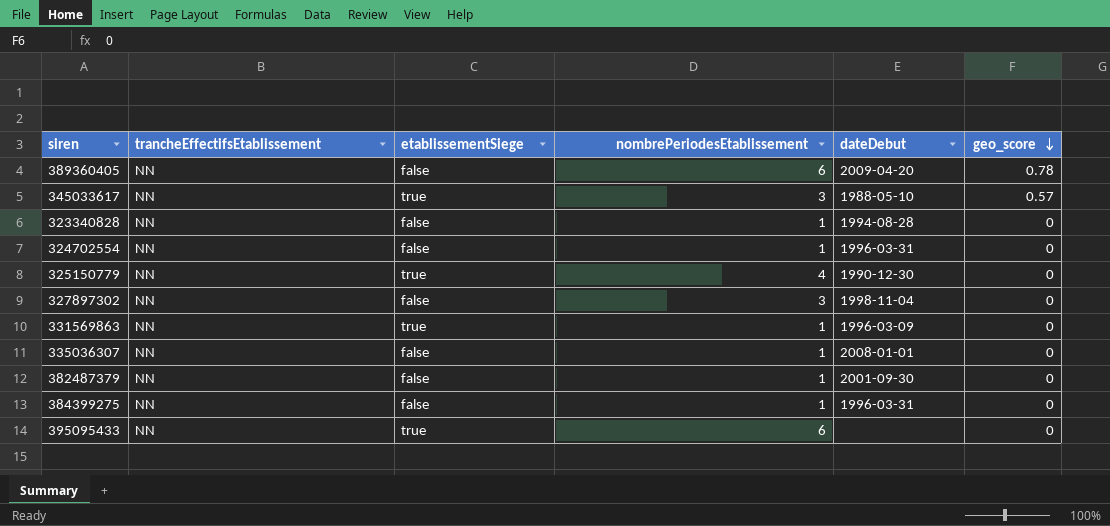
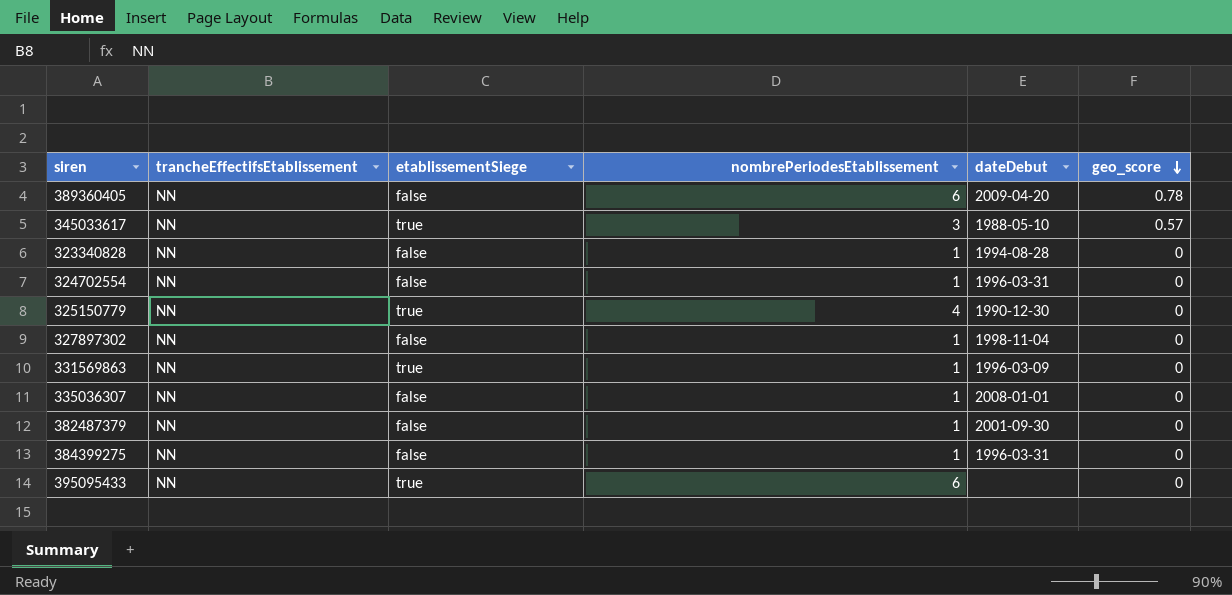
327897302 | nombrePeriodesEtablissement: 3 -> 1

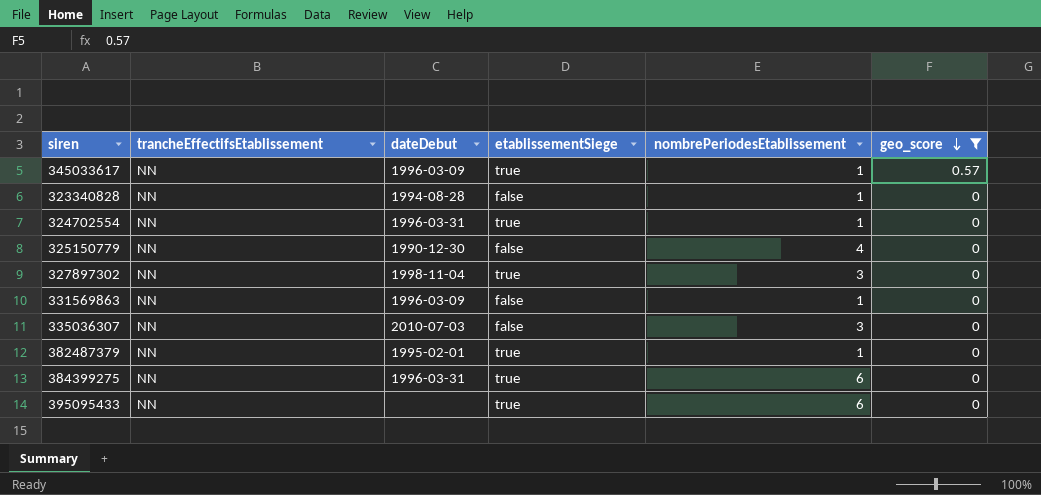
filter: none -> geo_score != 0.78
column dateDebut | position: 5 -> 3
345033617 | dateDebut: 1988-05-10 -> 1996-03-09
345033617 | nombrePeriodesEtablissement: 3 -> 1
324702554 | etablissementSiege: false -> true
325150779 | etablissementSiege: true -> false
327897302 | etablissementSiege: false -> true
327897302 | nombrePeriodesEtablissement: 1 -> 3
331569863 | etablissementSiege: true -> false
335036307 | dateDebut: 2008-01-01 -> 2010-07-03
335036307 | nombrePeriodesEtablissement: 1 -> 3
382487379 | dateDebut: 2001-09-30 -> 1995-02-01
382487379 | etablissementSiege: false -> true
384399275 | etablissementSiege: false -> true
384399275 | nombrePeriodesEtablissement: 1 -> 6

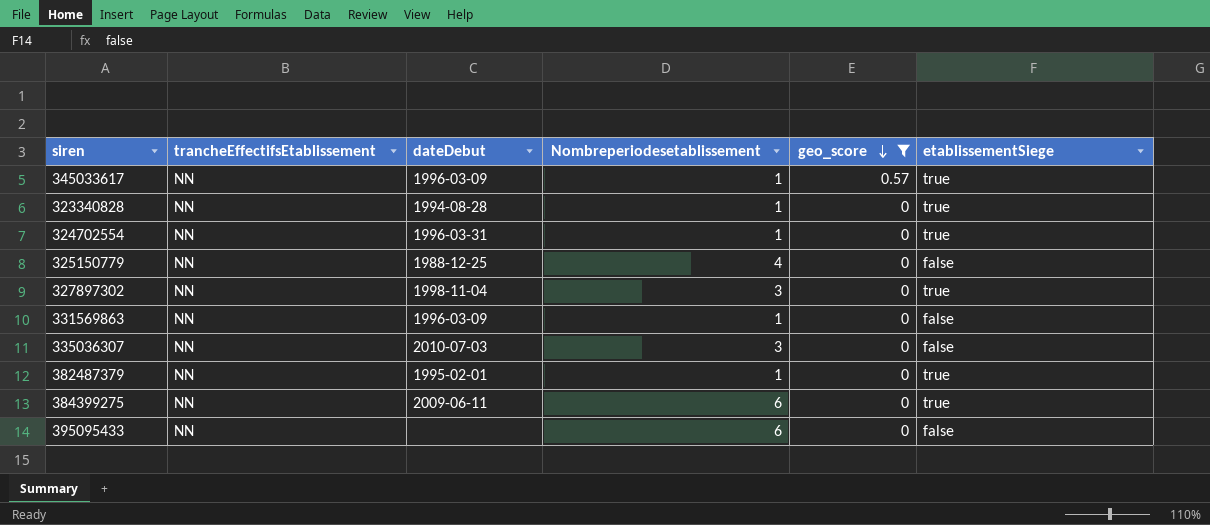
column name: nombrePeriodesEtablissement -> Nombreperiodesetablissement
column etablissementSiege | position: 4 -> 6
323340828 | etablissementSiege: false -> true
325150779 | dateDebut: 1990-12-30 -> 1988-12-25
384399275 | dateDebut: 1996-03-31 -> 2009-06-11
395095433 | etablissementSiege: true -> false

